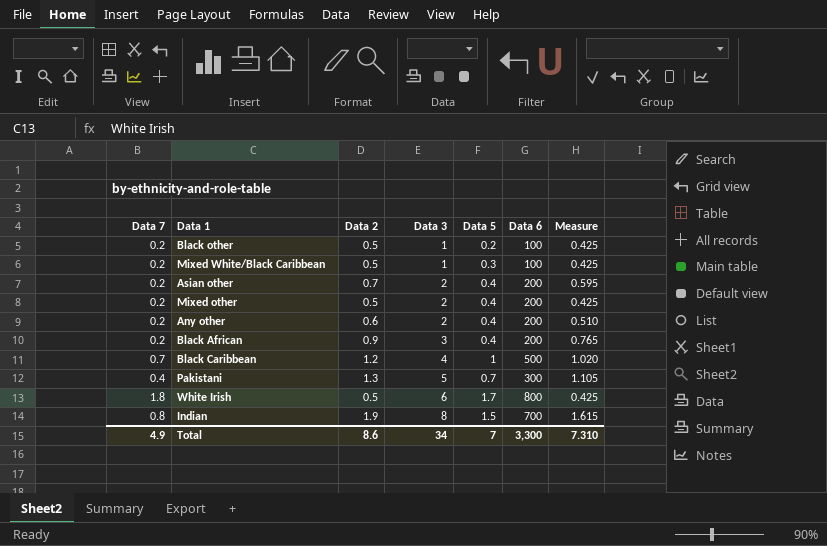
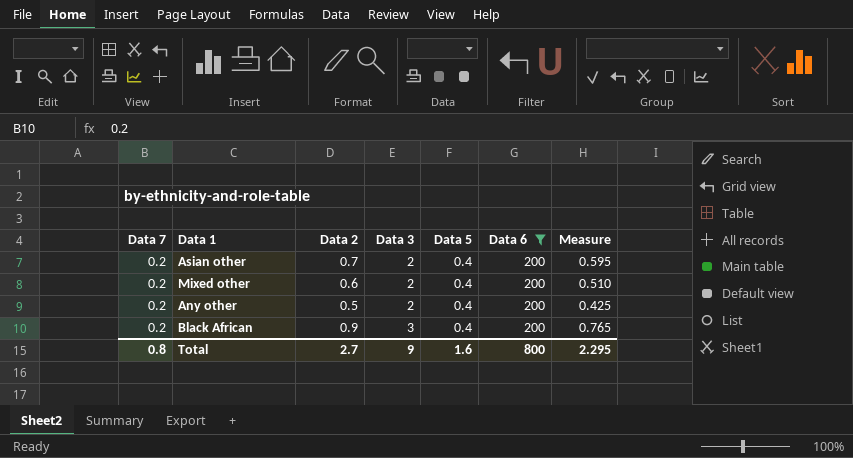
filter: none -> Data 6 = 200
Mixed other | Data 2: 0.5 -> 0.6
Mixed other | Measure: 0.425 -> 0.510
Any other | Data 2: 0.6 -> 0.5
Any other | Measure: 0.510 -> 0.425
Total | Data 7: 4.9 -> 0.8
Total | Data 2: 8.6 -> 2.7
Total | Data 3: 34 -> 9
Total | Data 5: 7 -> 1.6
Total | Data 6: 3,300 -> 800
Total | Measure: 7.310 -> 2.295

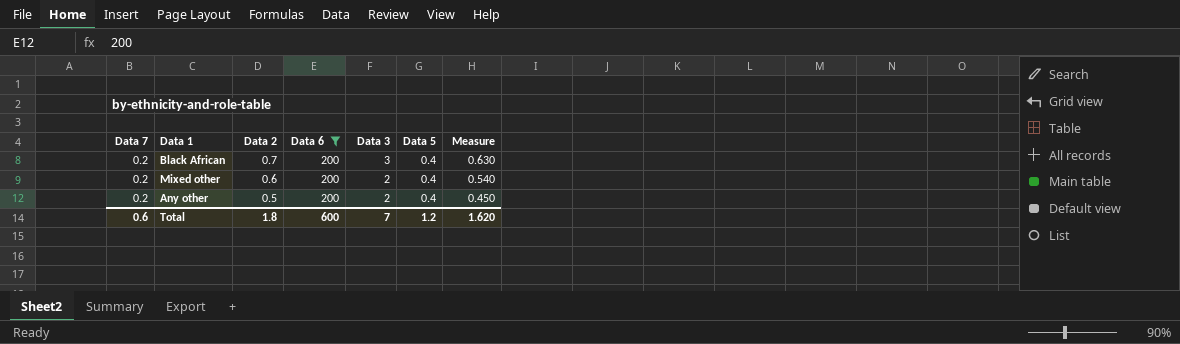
row order: Data 3 ascending -> Data 2 descending
column Data 6 | position: 6 -> 4
column Measure | formula: [Data 2] * 0.85 -> [Data 2] * 0.9
row Asian other: 0.2 | 0.7 | 2 | 0.4 | 200 | 0.595 -> none
Black African | Data 2: 0.9 -> 0.7
Total | Data 7: 0.8 -> 0.6
Total | Data 2: 2.7 -> 1.8
Total | Data 6: 800 -> 600
Total | Data 3: 9 -> 7
Total | Data 5: 1.6 -> 1.2
Total | Measure: 2.295 -> 1.620

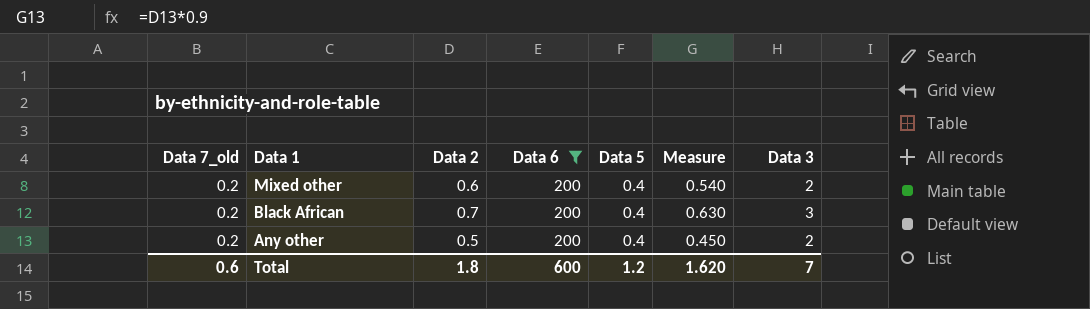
row order: Data 2 descending -> Data 1 descending
column name: Data 7 -> Data 7_old
column Data 3 | position: 5 -> 7

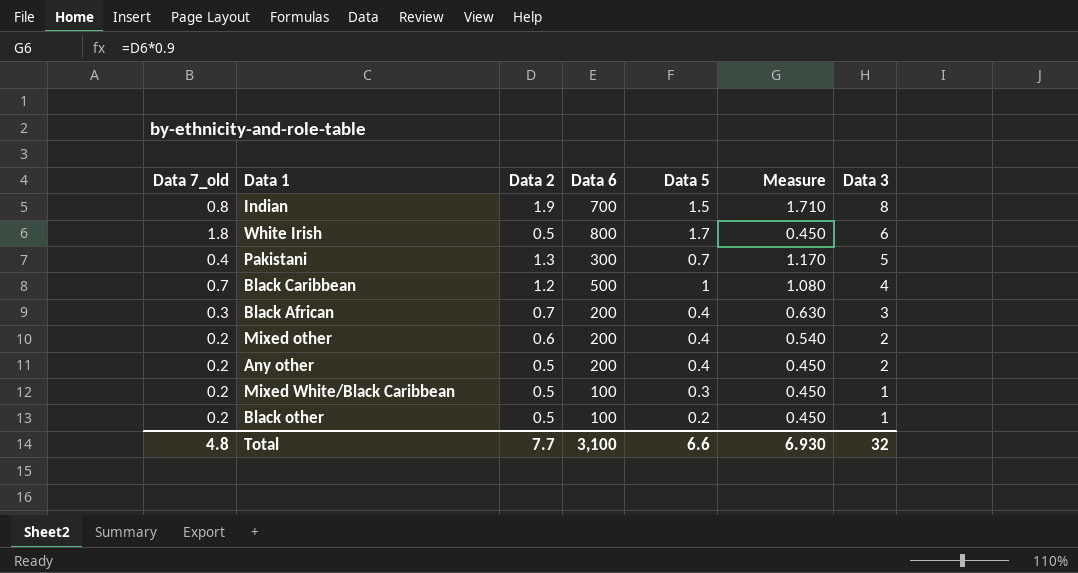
filter: Data 6 = 200 -> none
row order: Data 1 descending -> Data 3 descending
Black African | Data 7_old: 0.2 -> 0.3
Total | Data 7_old: 0.6 -> 4.8
Total | Data 2: 1.8 -> 7.7
Total | Data 6: 600 -> 3,100
Total | Data 5: 1.2 -> 6.6
Total | Measure: 1.620 -> 6.930
Total | Data 3: 7 -> 32

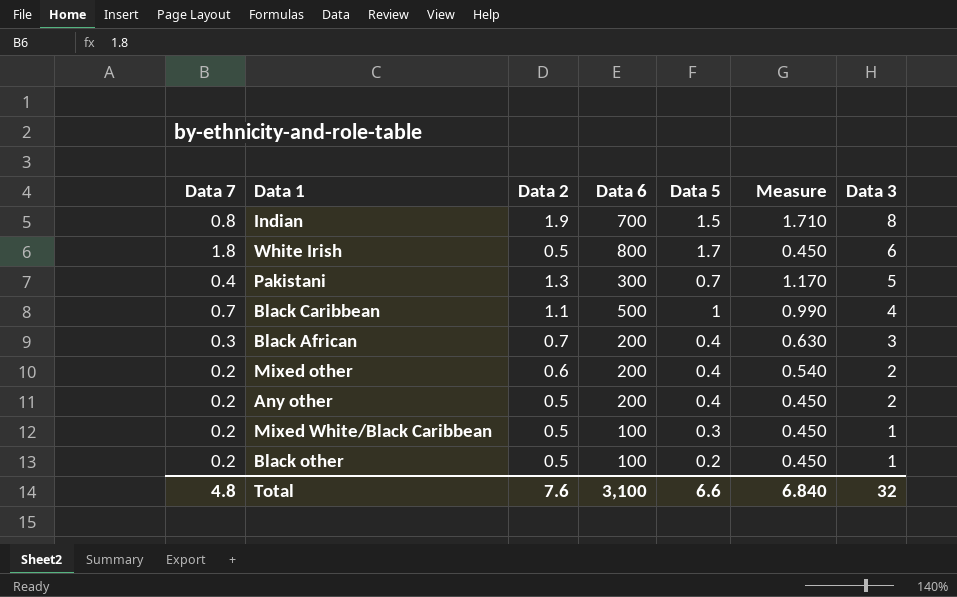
column name: Data 7_old -> Data 7
Black Caribbean | Data 2: 1.2 -> 1.1
Black Caribbean | Measure: 1.080 -> 0.990
Total | Data 2: 7.7 -> 7.6
Total | Measure: 6.930 -> 6.840

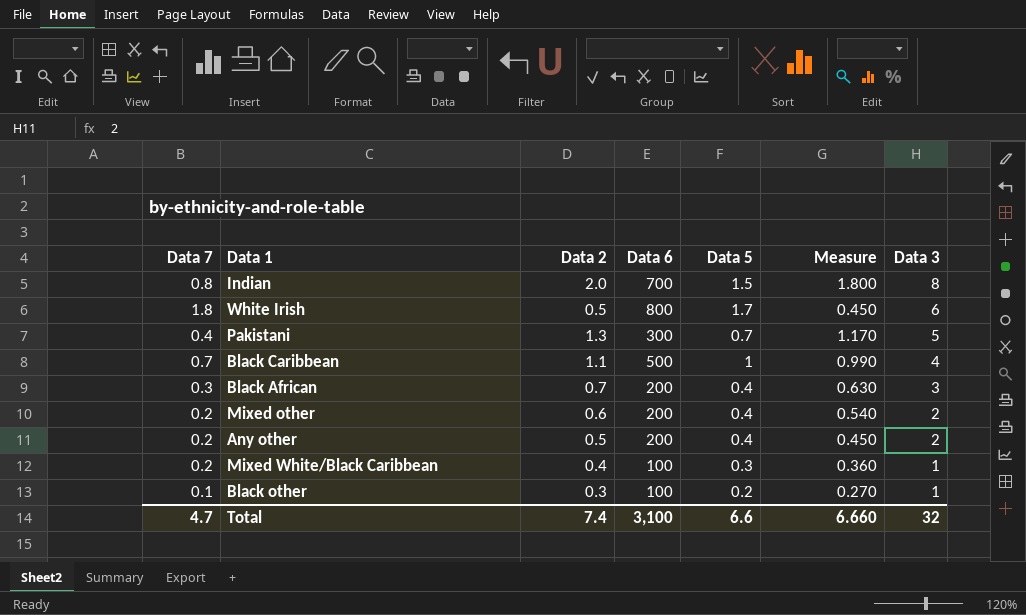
Indian | Data 2: 1.9 -> 2.0
Indian | Measure: 1.710 -> 1.800
Mixed White/Black Caribbean | Data 2: 0.5 -> 0.4
Mixed White/Black Caribbean | Measure: 0.450 -> 0.360
Black other | Data 7: 0.2 -> 0.1
Black other | Data 2: 0.5 -> 0.3
Black other | Measure: 0.450 -> 0.270
Total | Data 7: 4.8 -> 4.7
Total | Data 2: 7.6 -> 7.4
Total | Measure: 6.840 -> 6.660

